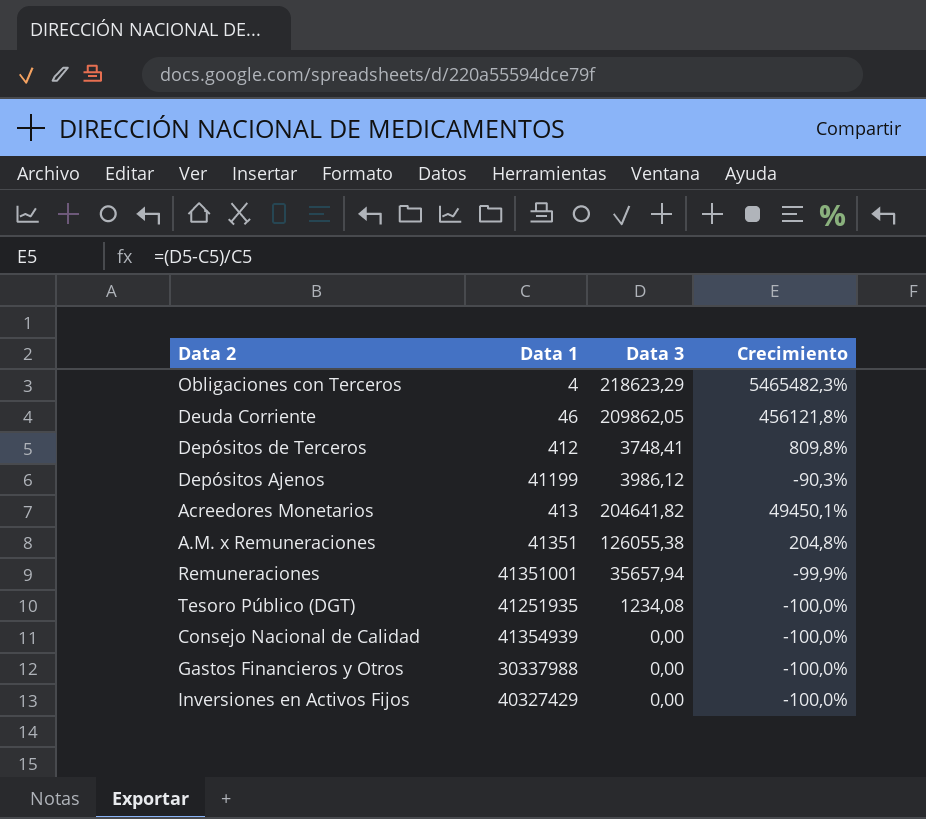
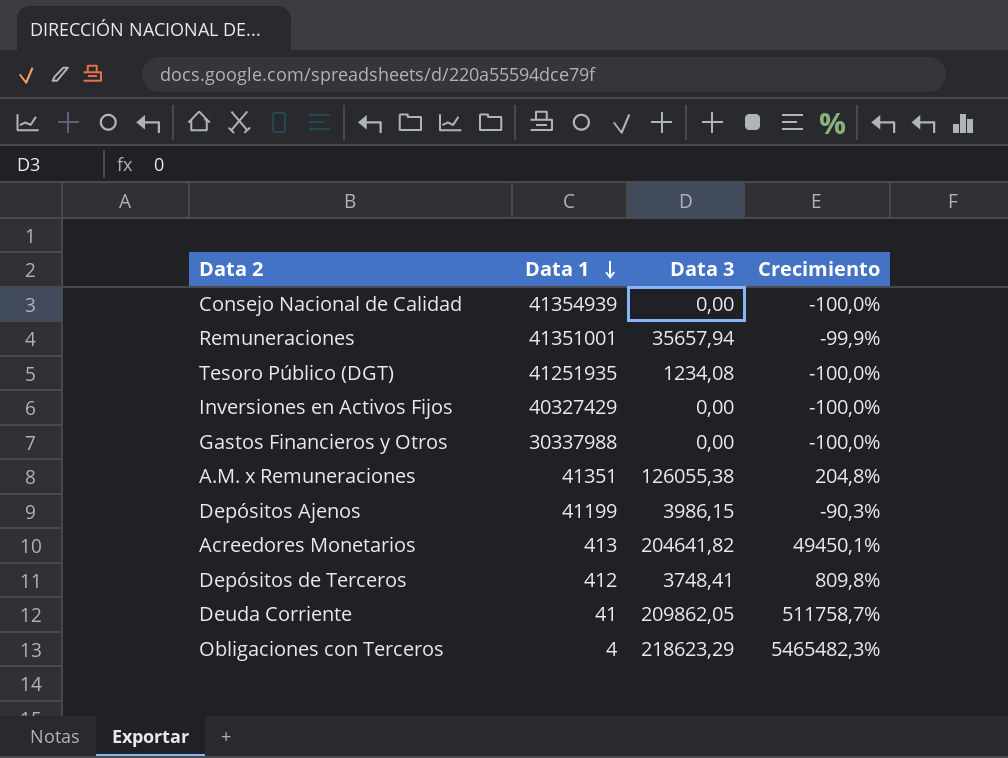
row order: none -> Data 1 descending
Depósitos Ajenos | Data 3: 3986,12 -> 3986,15
Deuda Corriente | Data 1: 46 -> 41
Deuda Corriente | Crecimiento: 456121,8% -> 511758,7%

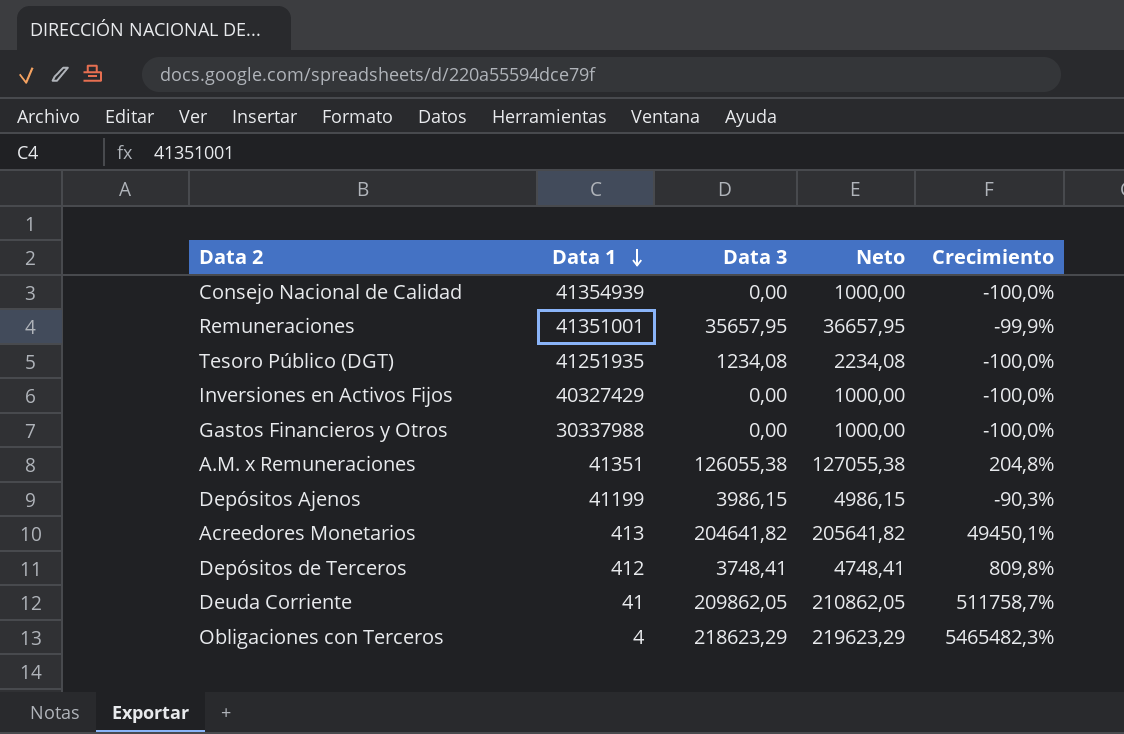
column Neto | formula: none -> [Data 3] + 1000
Remuneraciones | Data 3: 35657,94 -> 35657,95

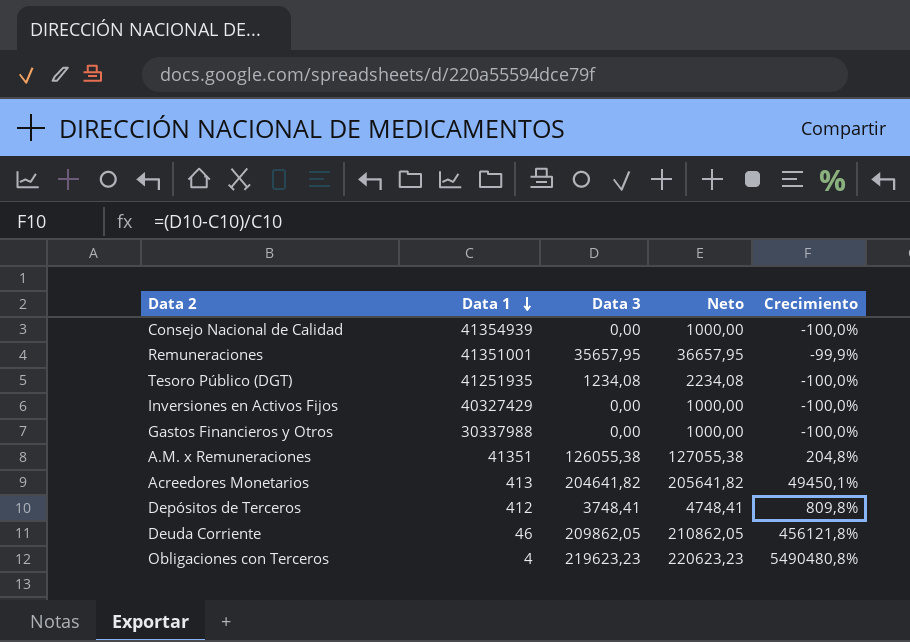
row Depósitos Ajenos: 41199 | 3986,15 | 4986,15 | -90,3% -> none
Deuda Corriente | Data 1: 41 -> 46
Deuda Corriente | Crecimiento: 511758,7% -> 456121,8%
Obligaciones con Terceros | Data 3: 218623,29 -> 219623,23
Obligaciones con Terceros | Neto: 219623,29 -> 220623,23
Obligaciones con Terceros | Crecimiento: 5465482,3% -> 5490480,8%

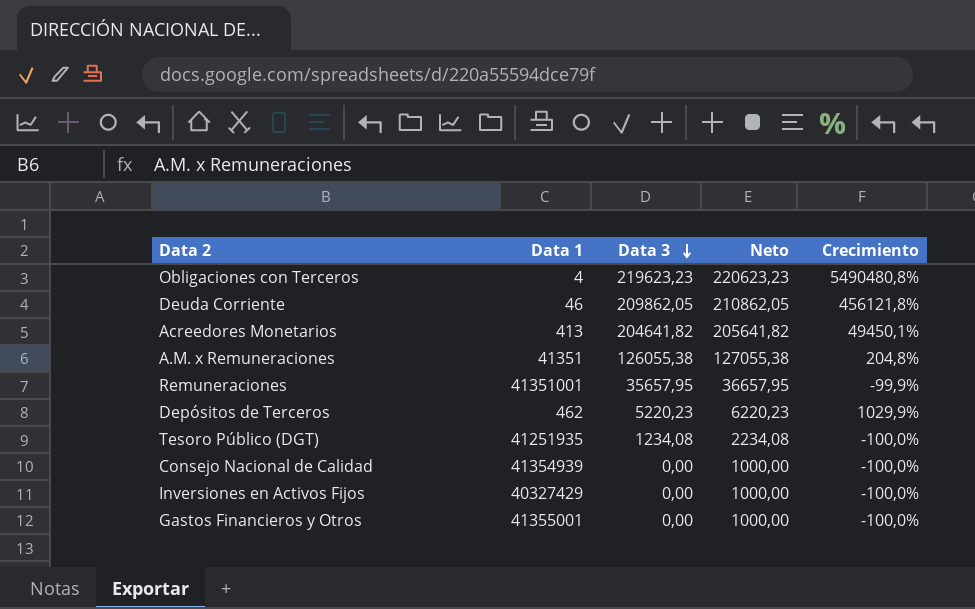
row order: Data 1 descending -> Data 3 descending
Depósitos de Terceros | Data 1: 412 -> 462
Depósitos de Terceros | Data 3: 3748,41 -> 5220,23
Depósitos de Terceros | Neto: 4748,41 -> 6220,23
Depósitos de Terceros | Crecimiento: 809,8% -> 1029,9%
Gastos Financieros y Otros | Data 1: 30337988 -> 41355001

